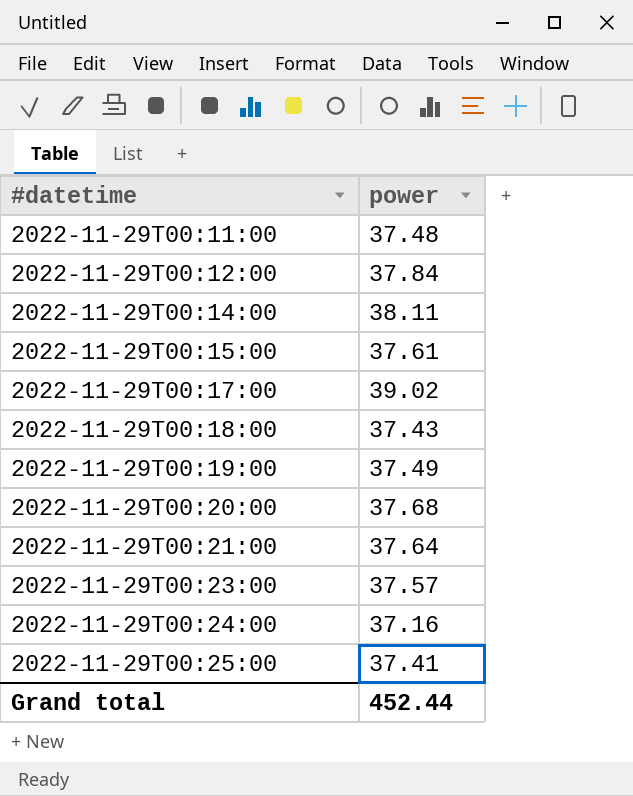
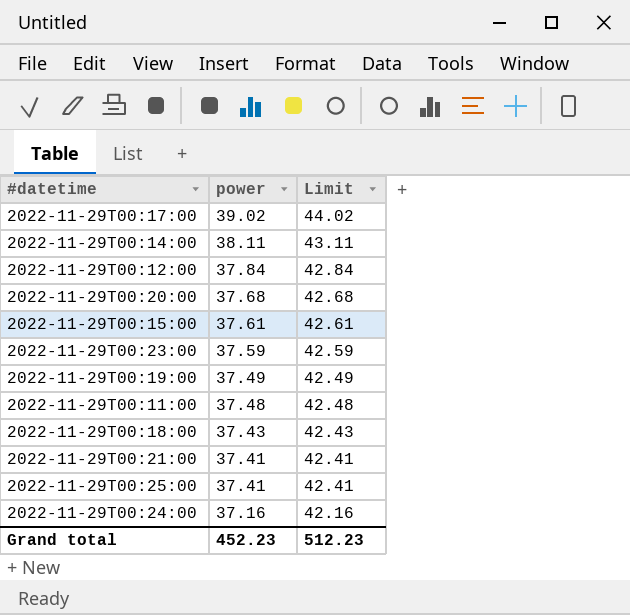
row order: #datetime ascending -> power descending
column Limit | formula: none -> [power] + 5
2022-11-29T00:23:00 | power: 37.57 -> 37.59
2022-11-29T00:21:00 | power: 37.64 -> 37.41
Grand total | power: 452.44 -> 452.23

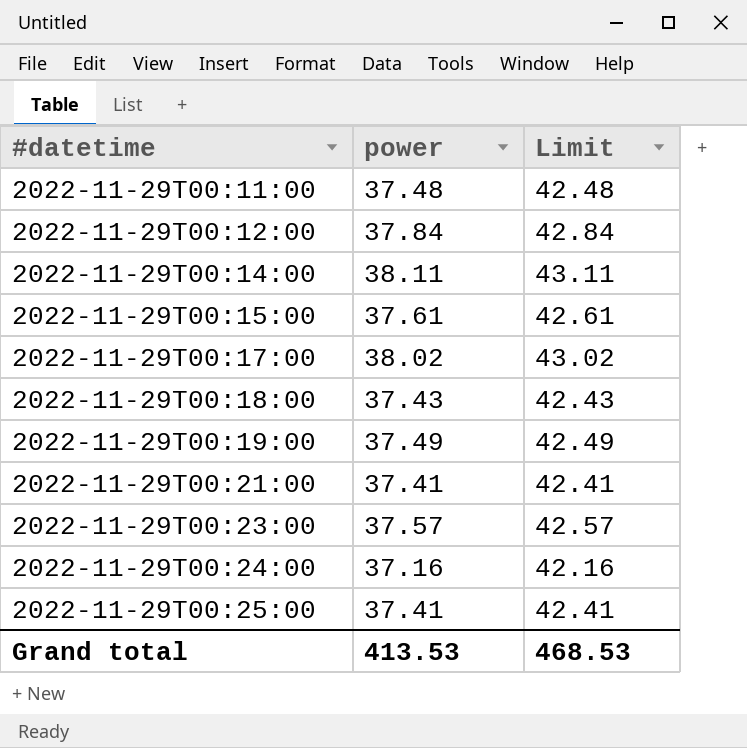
row order: power descending -> #datetime ascending
row 2022-11-29T00:20:00: 37.68 | 42.68 -> none
2022-11-29T00:17:00 | power: 39.02 -> 38.02
2022-11-29T00:17:00 | Limit: 44.02 -> 43.02
2022-11-29T00:23:00 | power: 37.59 -> 37.57
2022-11-29T00:23:00 | Limit: 42.59 -> 42.57
Grand total | power: 452.23 -> 413.53
Grand total | Limit: 512.23 -> 468.53

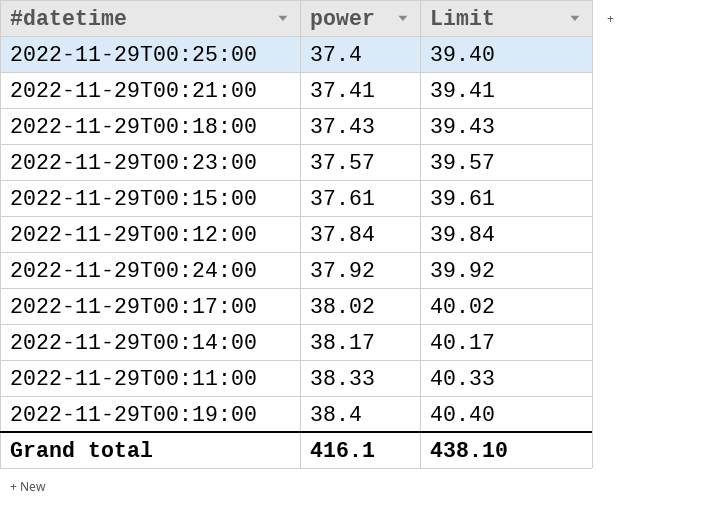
row order: #datetime ascending -> power ascending
column Limit | formula: [power] + 5 -> [power] + 2
2022-11-29T00:25:00 | power: 37.41 -> 37.4
2022-11-29T00:24:00 | power: 37.16 -> 37.92
2022-11-29T00:14:00 | power: 38.11 -> 38.17
2022-11-29T00:11:00 | power: 37.48 -> 38.33
2022-11-29T00:19:00 | power: 37.49 -> 38.4
Grand total | power: 413.53 -> 416.1
Grand total | Limit: 468.53 -> 438.10

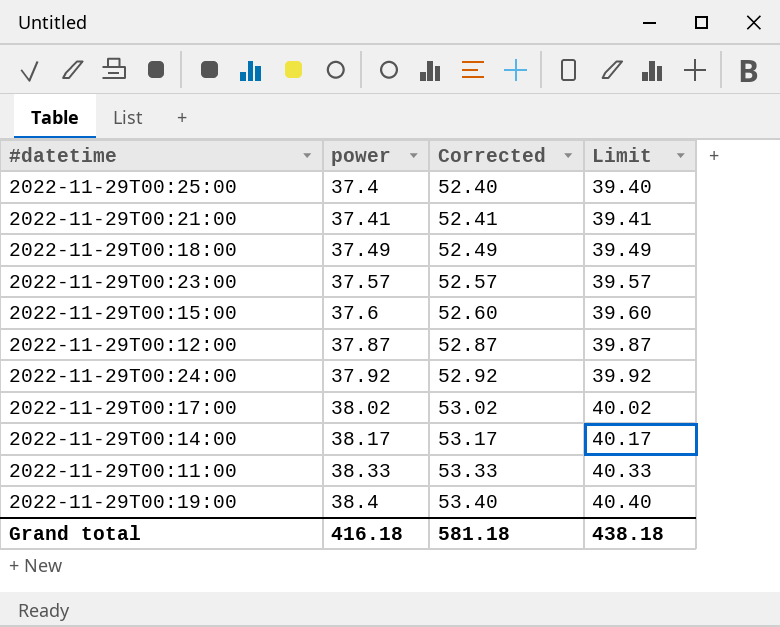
column Corrected | formula: none -> [power] + 15
2022-11-29T00:18:00 | power: 37.43 -> 37.49
2022-11-29T00:18:00 | Limit: 39.43 -> 39.49
2022-11-29T00:15:00 | power: 37.61 -> 37.6
2022-11-29T00:15:00 | Limit: 39.61 -> 39.60
2022-11-29T00:12:00 | power: 37.84 -> 37.87
2022-11-29T00:12:00 | Limit: 39.84 -> 39.87
Grand total | power: 416.1 -> 416.18
Grand total | Limit: 438.10 -> 438.18

